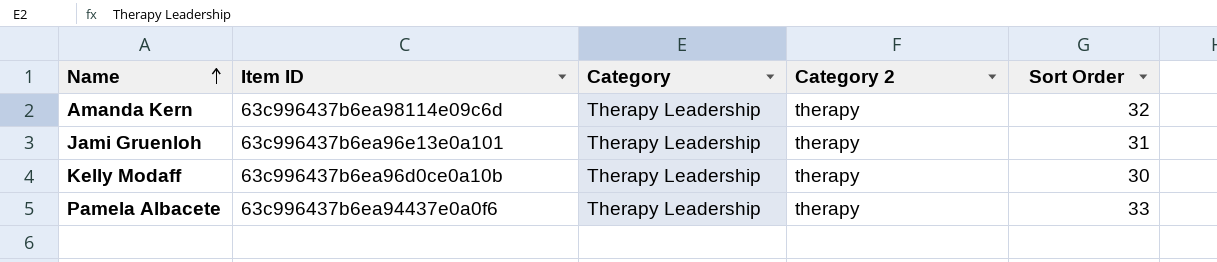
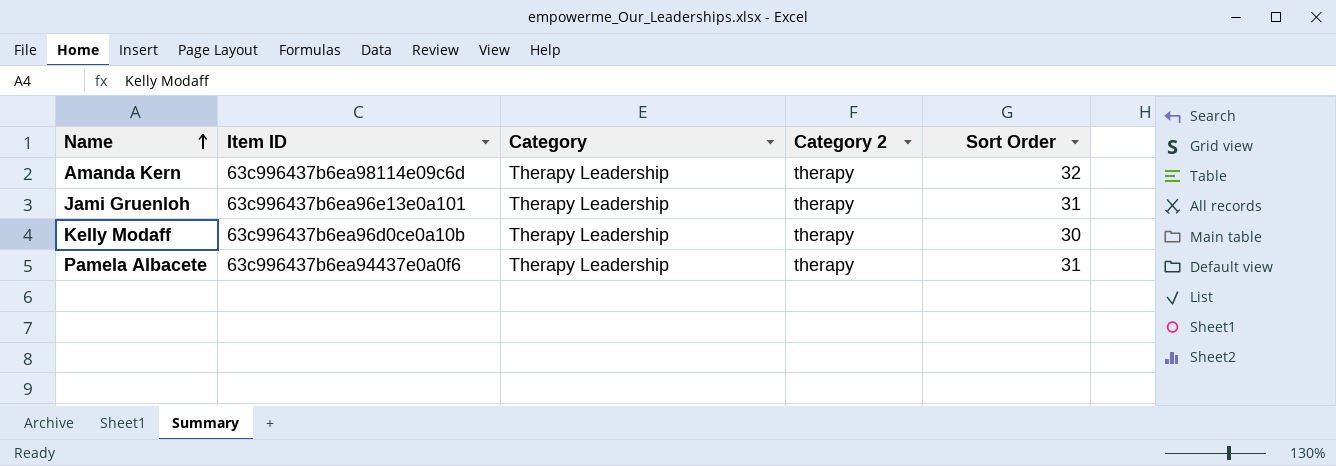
Pamela Albacete | Sort Order: 33 -> 31

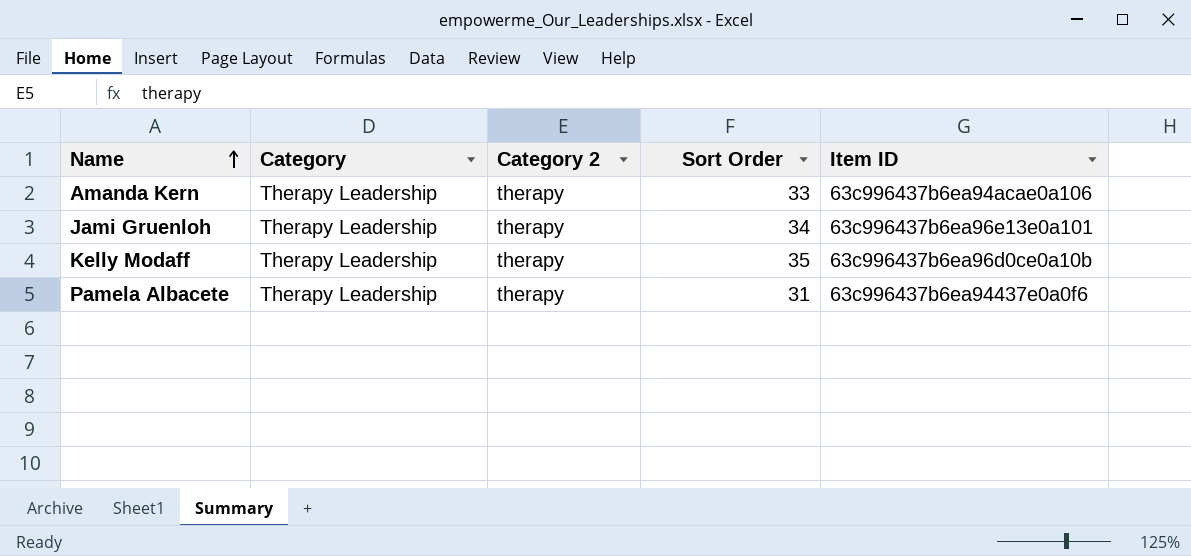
column Item ID | position: 2 -> 5
Amanda Kern | Sort Order: 32 -> 33
Amanda Kern | Item ID: 63c996437b6ea98114e09c6d -> 63c996437b6ea94acae0a106
Jami Gruenloh | Sort Order: 31 -> 34
Kelly Modaff | Sort Order: 30 -> 35

